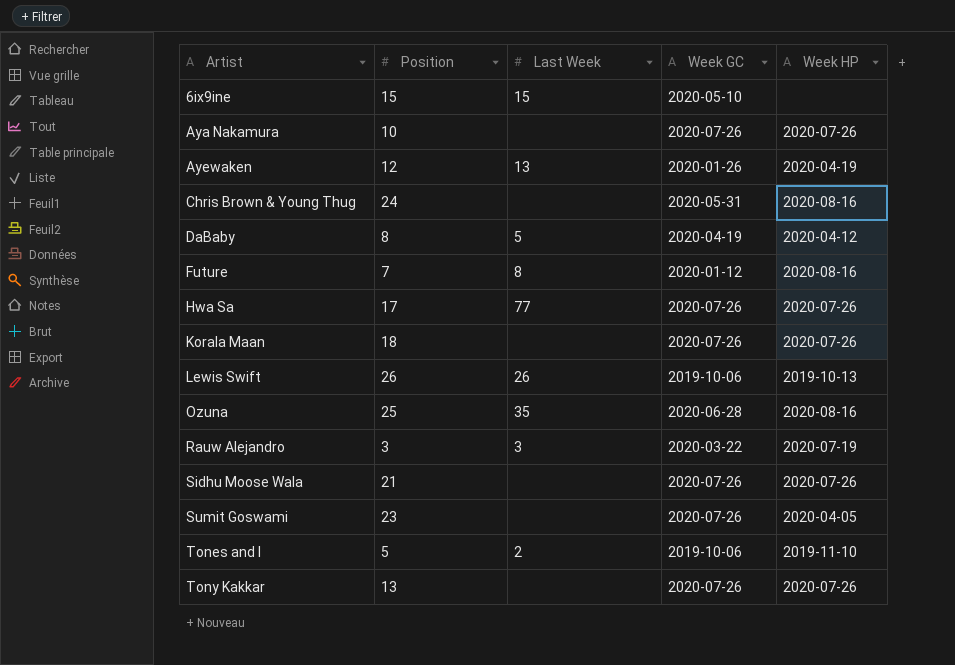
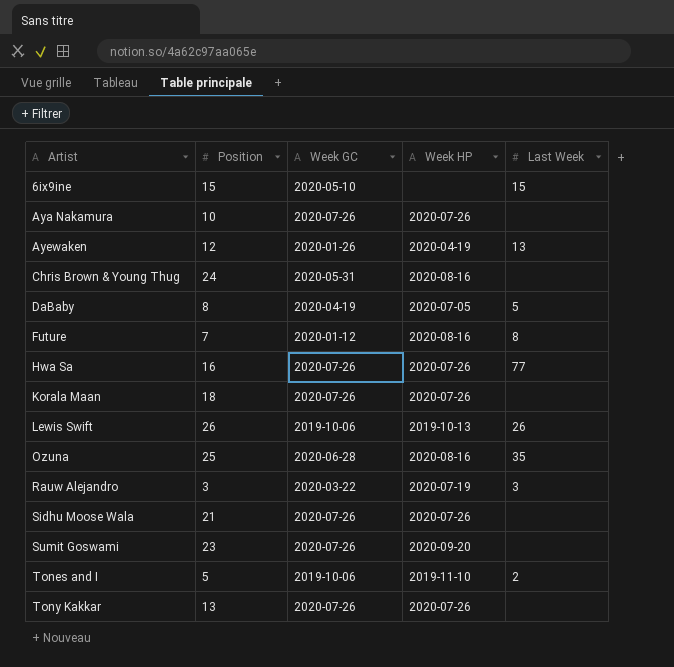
column Last Week | position: 3 -> 5
DaBaby | Week HP: 2020-04-12 -> 2020-07-05
Hwa Sa | Position: 17 -> 16
Sumit Goswami | Week HP: 2020-04-05 -> 2020-09-20

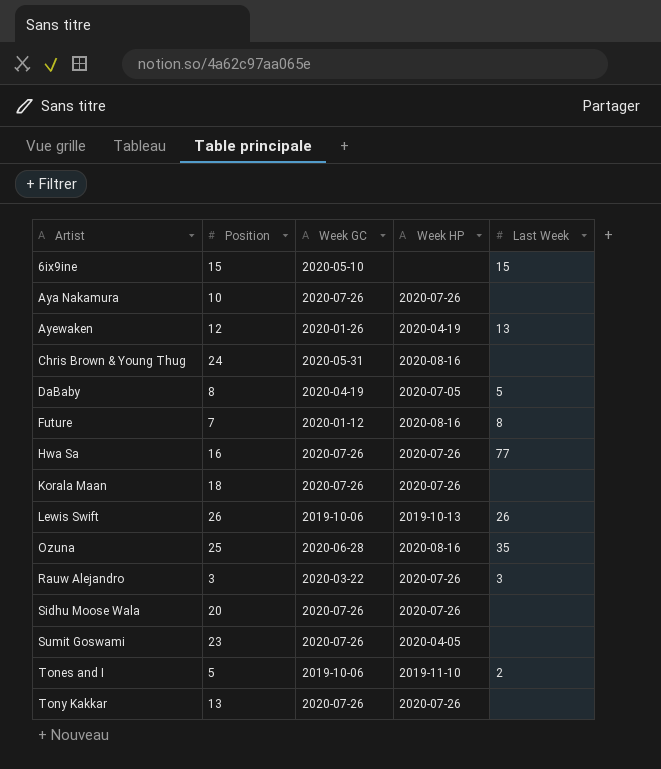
Rauw Alejandro | Week HP: 2020-07-19 -> 2020-07-26
Sidhu Moose Wala | Position: 21 -> 20
Sumit Goswami | Week HP: 2020-09-20 -> 2020-04-05

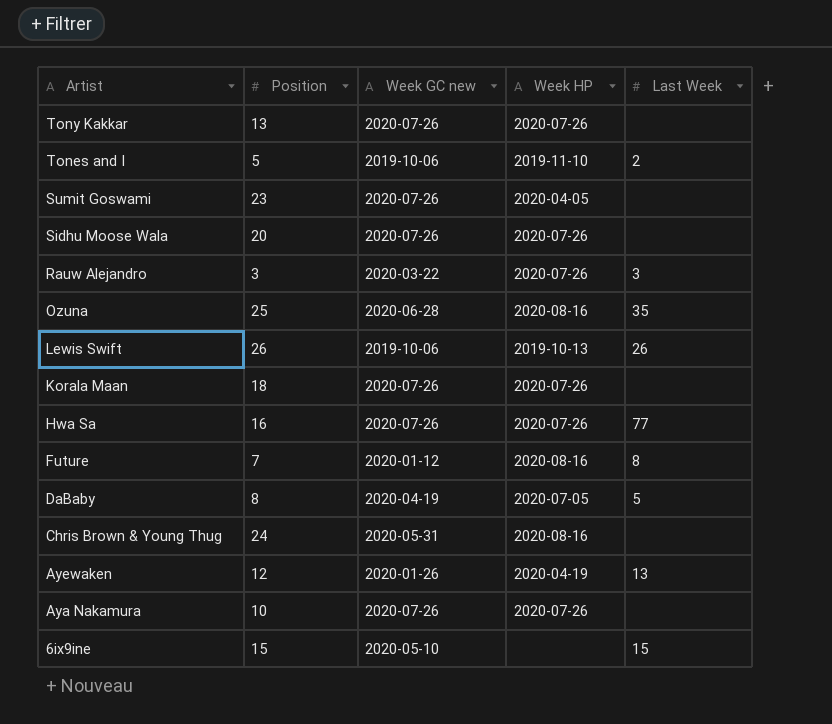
row order: Artist ascending -> Artist descending
column name: Week GC -> Week GC new

